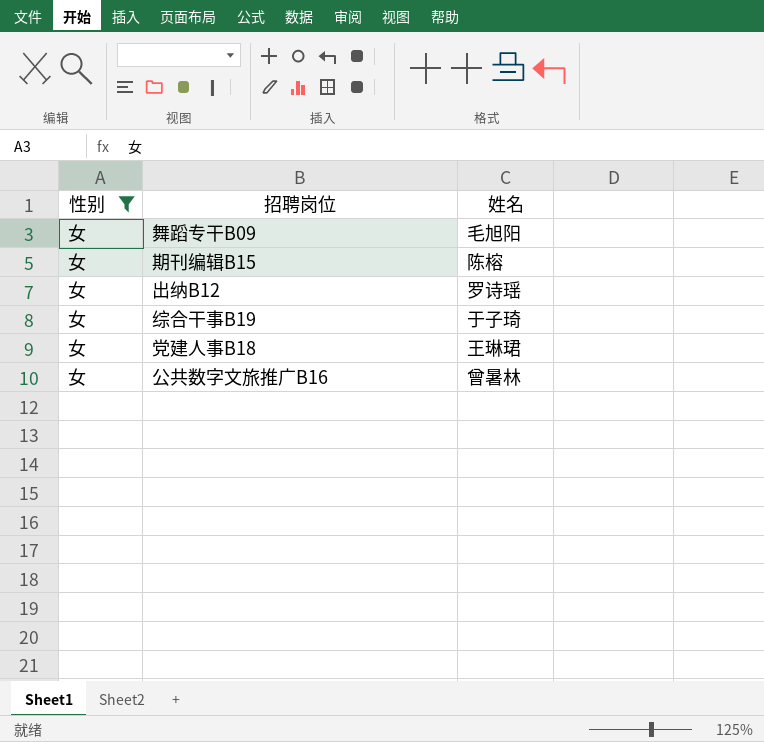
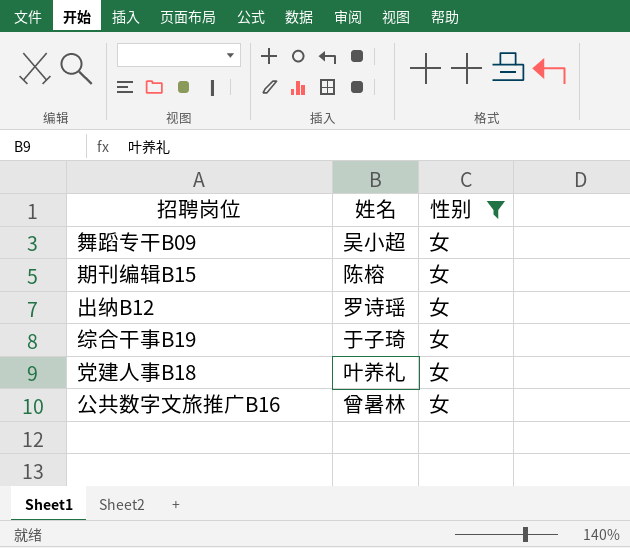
column 性别 | position: 1 -> 3
舞蹈专干B09 | 姓名: 毛旭阳 -> 吴小超
党建人事B18 | 姓名: 王琳珺 -> 叶养礼

